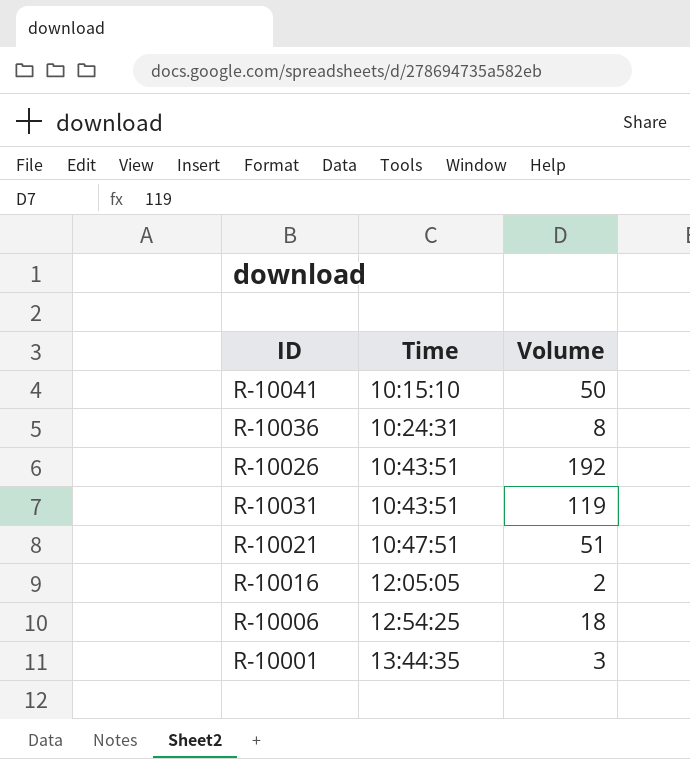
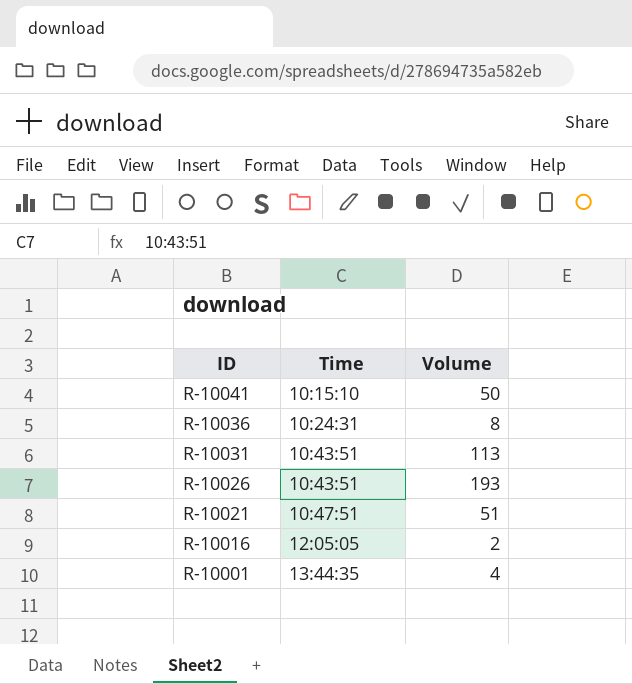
row order: Time ascending -> ID descending
row R-10006: 12:54:25 | 18 -> none
R-10031 | Volume: 119 -> 113
R-10026 | Volume: 192 -> 193
R-10001 | Volume: 3 -> 4

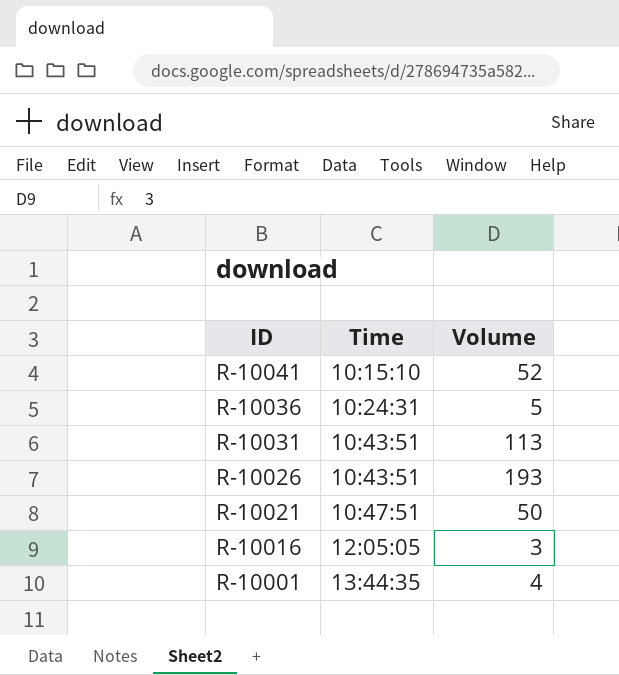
R-10041 | Volume: 50 -> 52
R-10036 | Volume: 8 -> 5
R-10021 | Volume: 51 -> 50
R-10016 | Volume: 2 -> 3

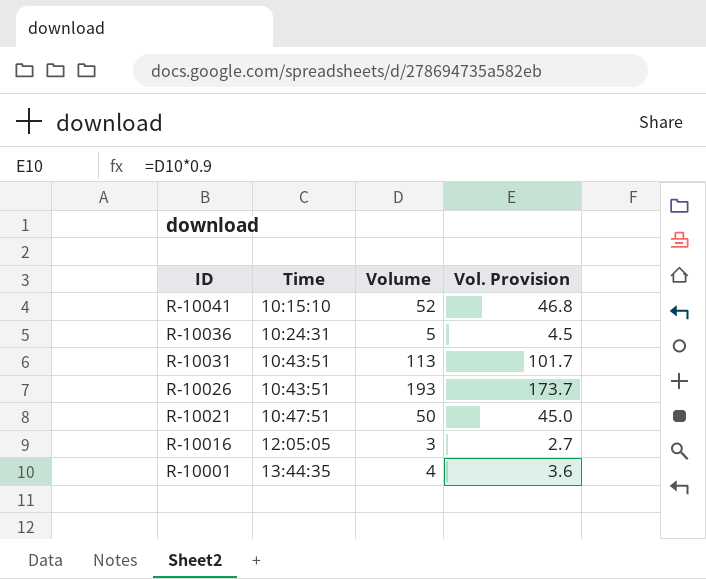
column Vol. Provision | formula: none -> [Volume] * 0.9

